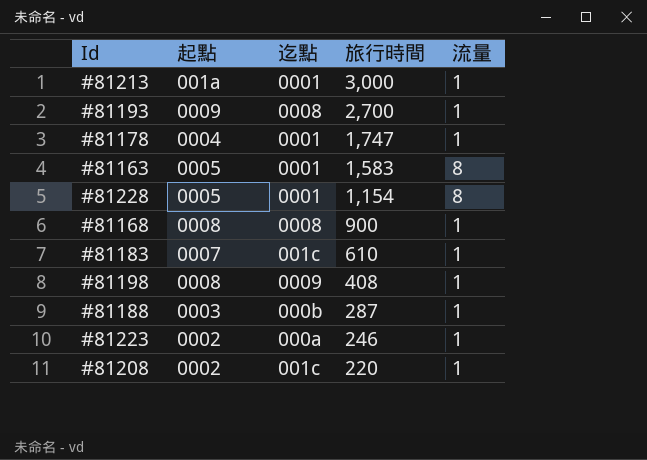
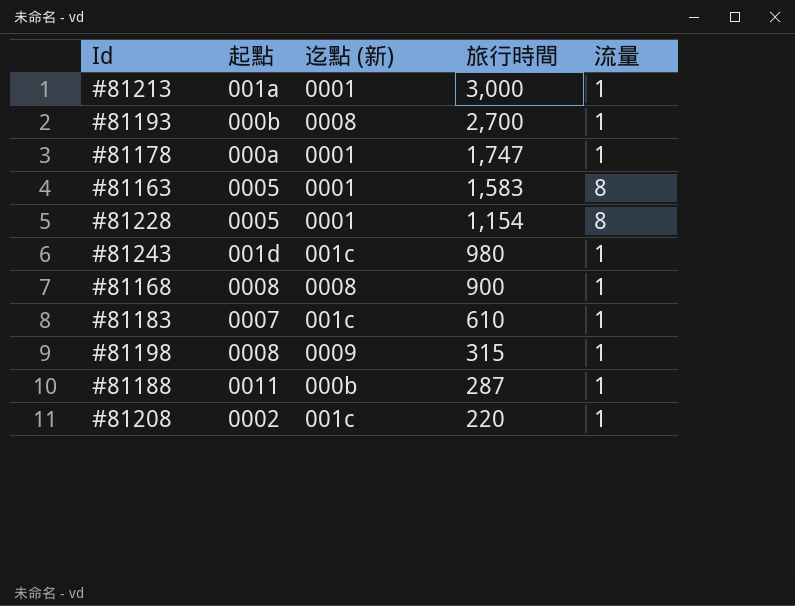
column name: 迄點 -> 迄點 (新)
row #81223: 0002 | 000a | 246 | 1 -> none
#81193 | 起點: 0009 -> 000b
#81178 | 起點: 0004 -> 000a
row #81243: none -> 001d | 001c | 980 | 1
#81198 | 旅行時間: 408 -> 315
#81188 | 起點: 0003 -> 0011

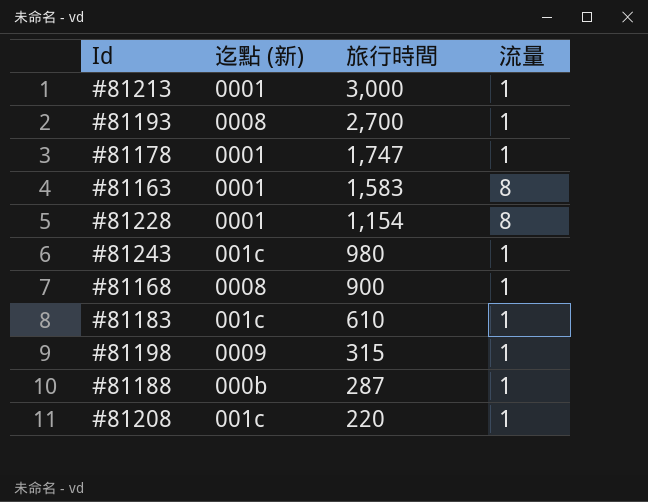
column 起點 | position: 2 -> none

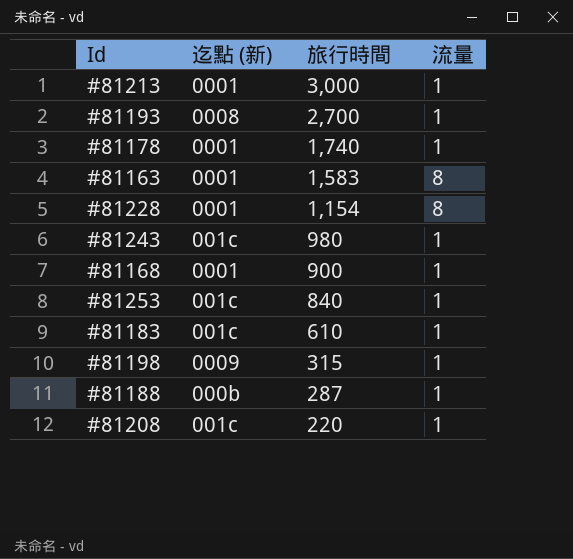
#81178 | 旅行時間: 1,747 -> 1,740
#81168 | 迄點 (新): 0008 -> 0001
row #81253: none -> 001c | 840 | 1

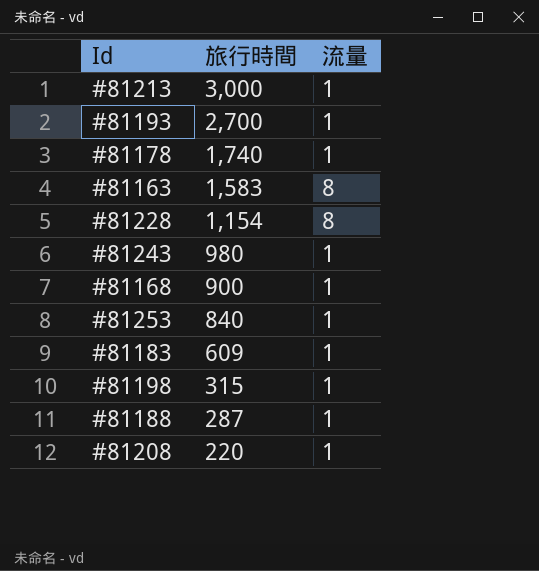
column 迄點 (新) | position: 2 -> none
#81183 | 旅行時間: 610 -> 609

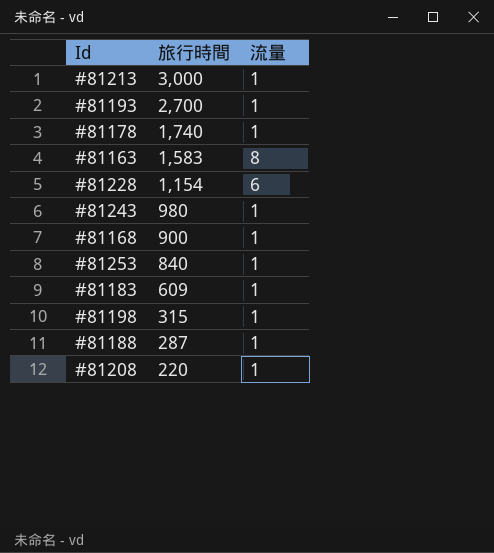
#81228 | 流量: 8 -> 6

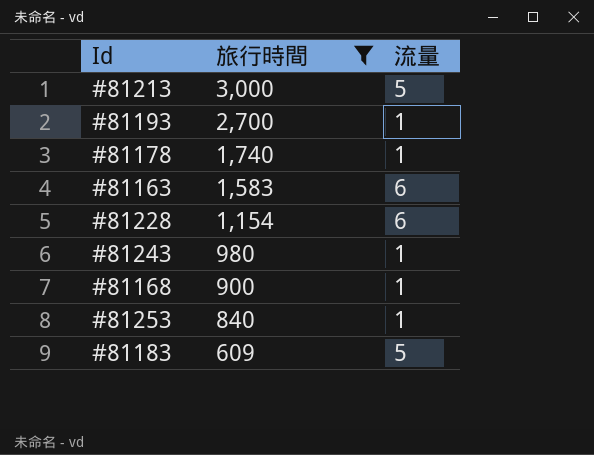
filter: none -> 旅行時間 >= 609
#81213 | 流量: 1 -> 5
#81163 | 流量: 8 -> 6
#81183 | 流量: 1 -> 5

